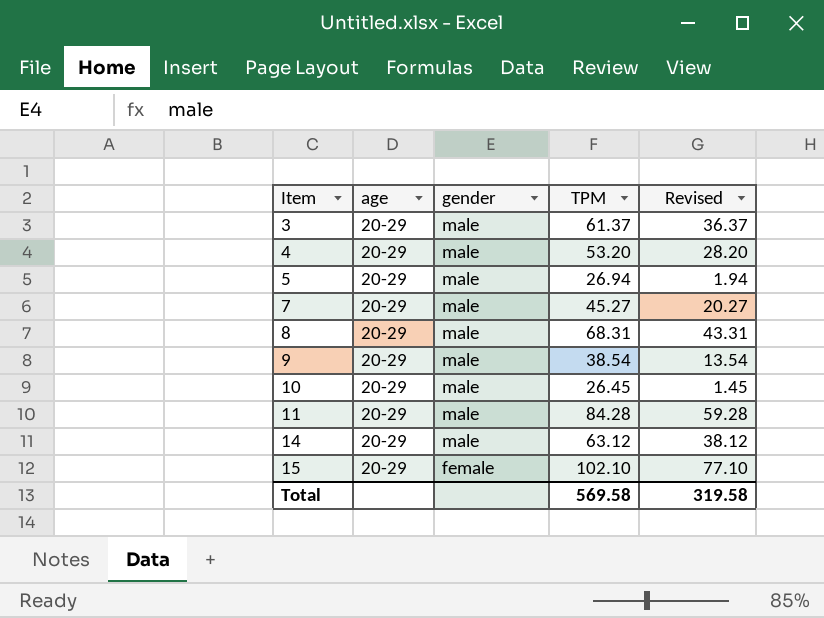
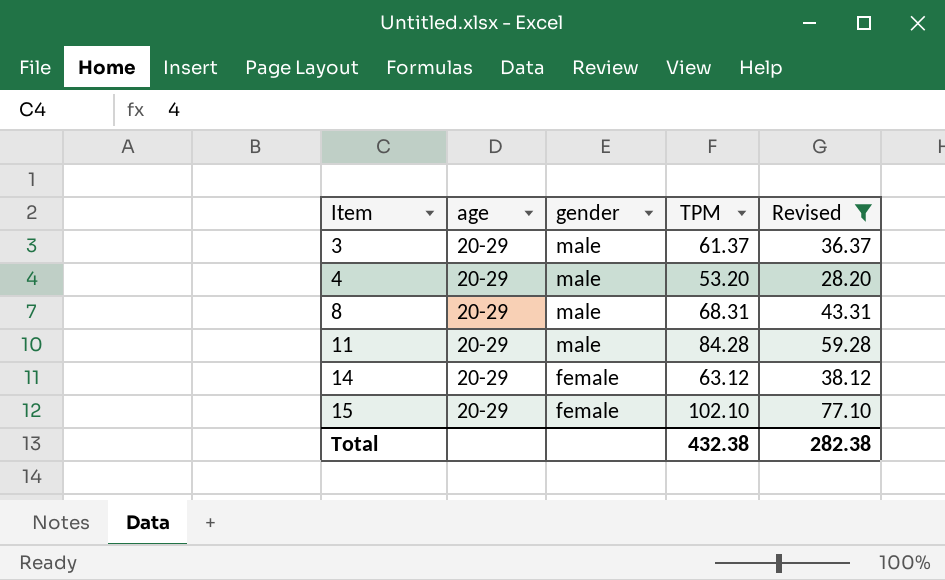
filter: none -> Revised >= 28.20
14 | gender: male -> female
Total | TPM: 569.58 -> 432.38
Total | Revised: 319.58 -> 282.38

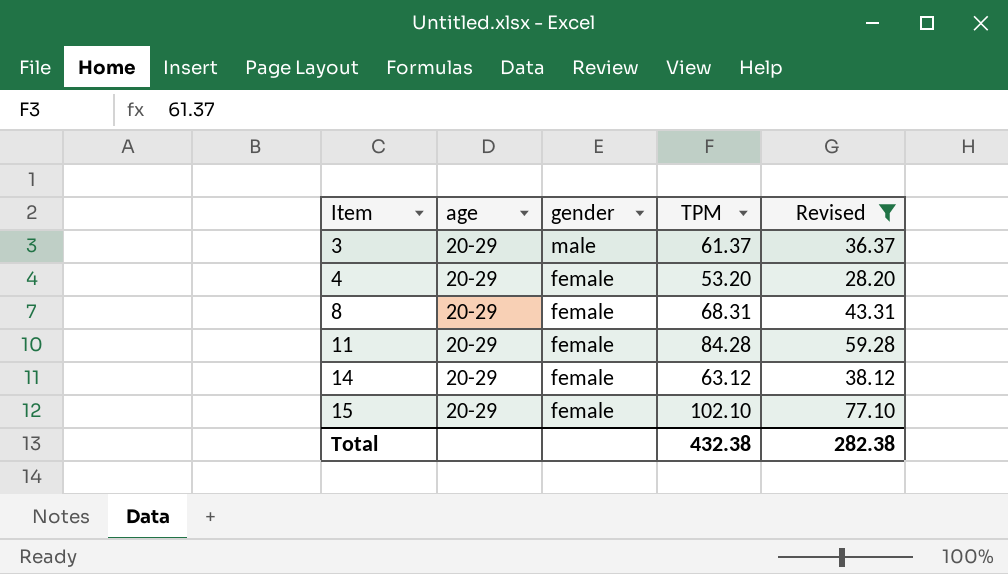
4 | gender: male -> female
8 | gender: male -> female
11 | gender: male -> female

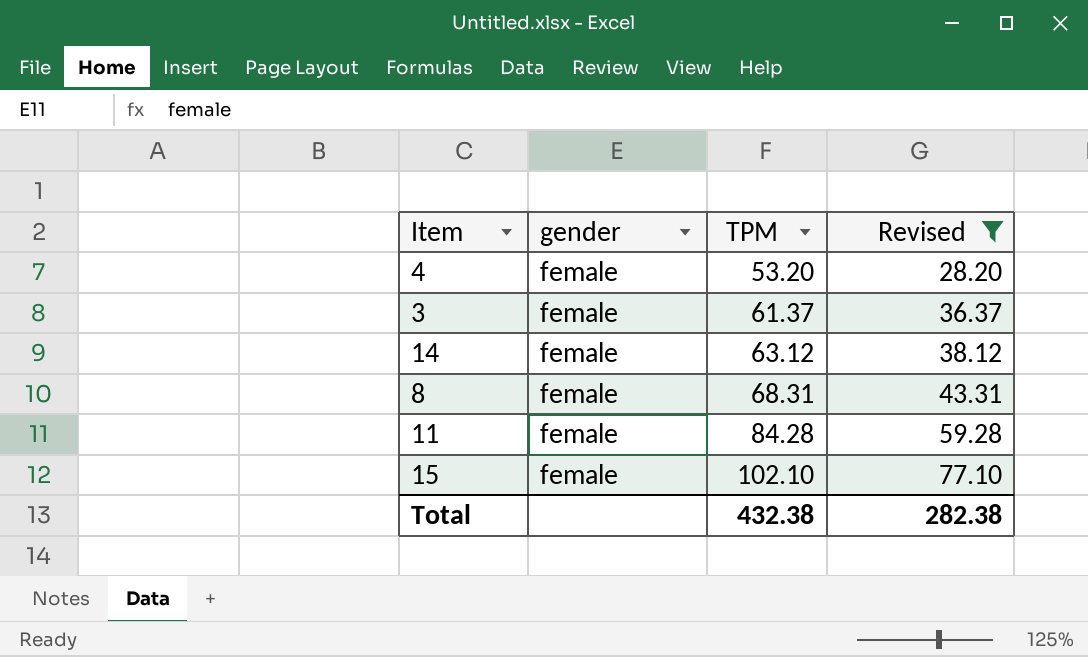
row order: Item ascending -> TPM ascending
column age | position: 2 -> none
3 | gender: male -> female

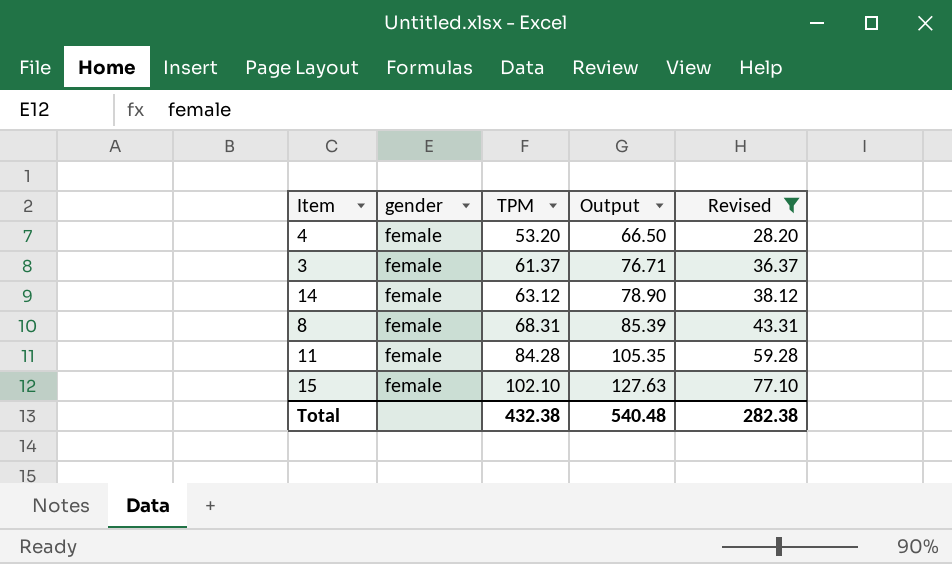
column Output | formula: none -> [TPM] * 1.25

